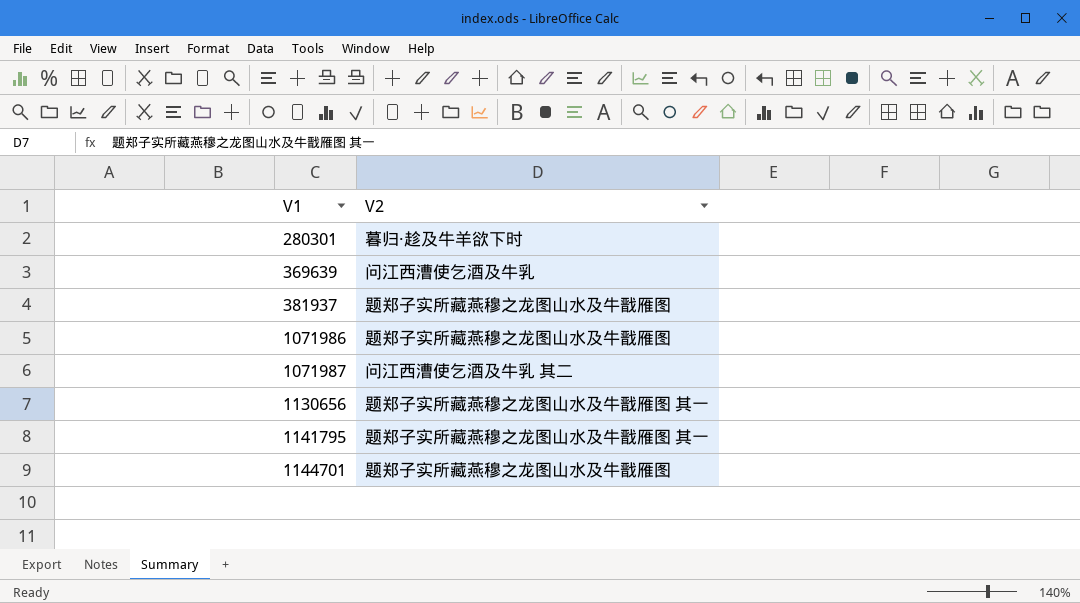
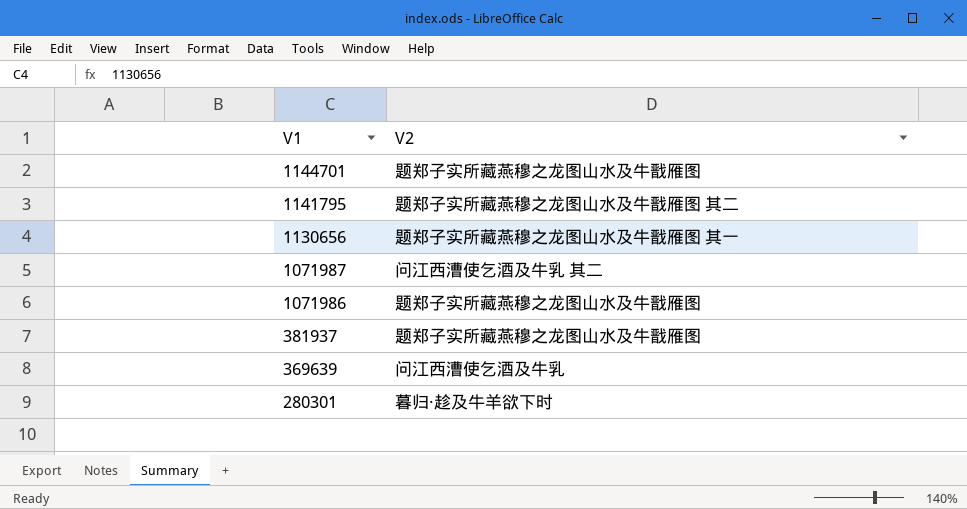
row order: V1 ascending -> V1 descending
1141795 | V2: 题郑子实所藏燕穆之龙图山水及牛戬雁图 其一 -> 题郑子实所藏燕穆之龙图山水及牛戬雁图 其二

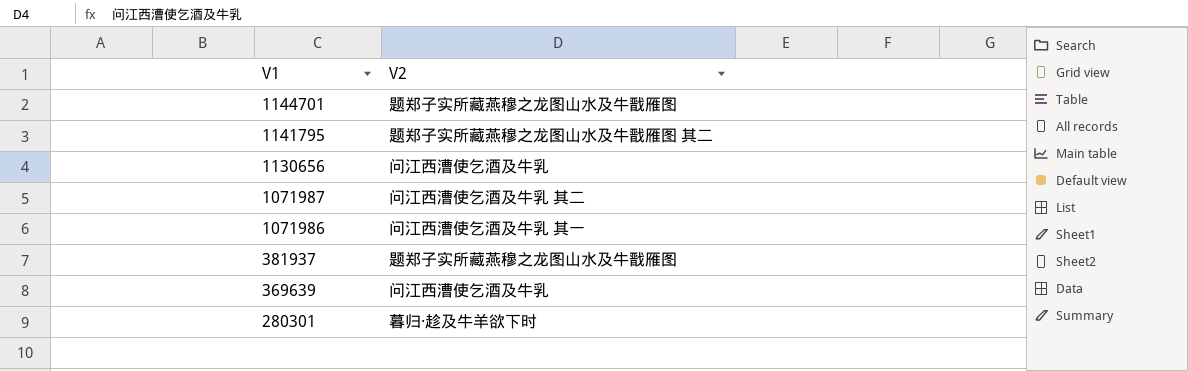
1130656 | V2: 题郑子实所藏燕穆之龙图山水及牛戬雁图 其一 -> 问江西漕使乞酒及牛乳
1071986 | V2: 题郑子实所藏燕穆之龙图山水及牛戬雁图 -> 问江西漕使乞酒及牛乳 其一

